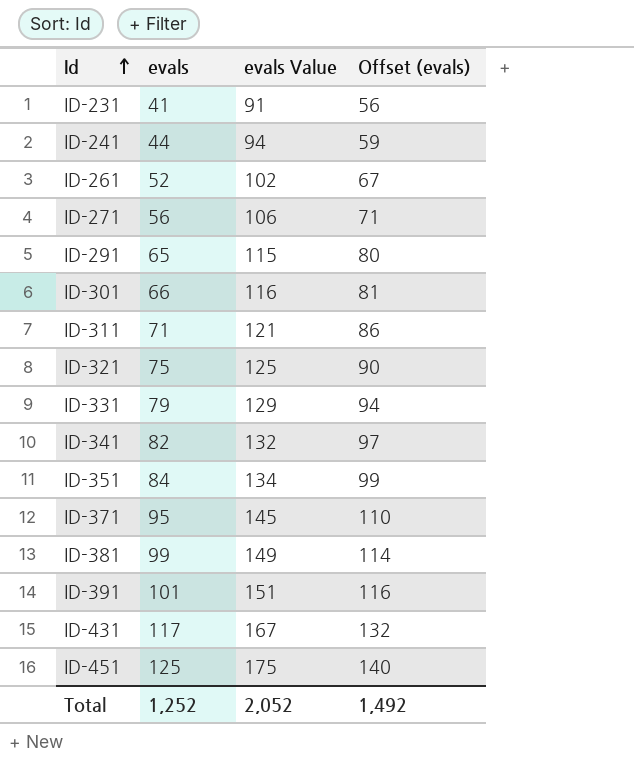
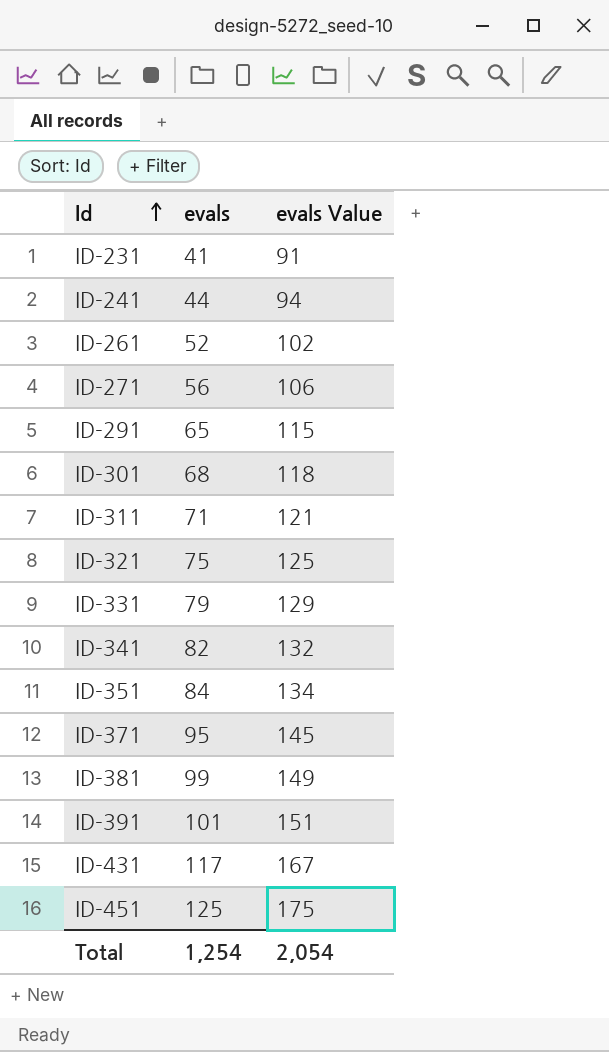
column Offset (evals) | formula: [evals] + 15 -> none
ID-301 | evals: 66 -> 68
ID-301 | evals Value: 116 -> 118
Total | evals: 1,252 -> 1,254
Total | evals Value: 2,052 -> 2,054

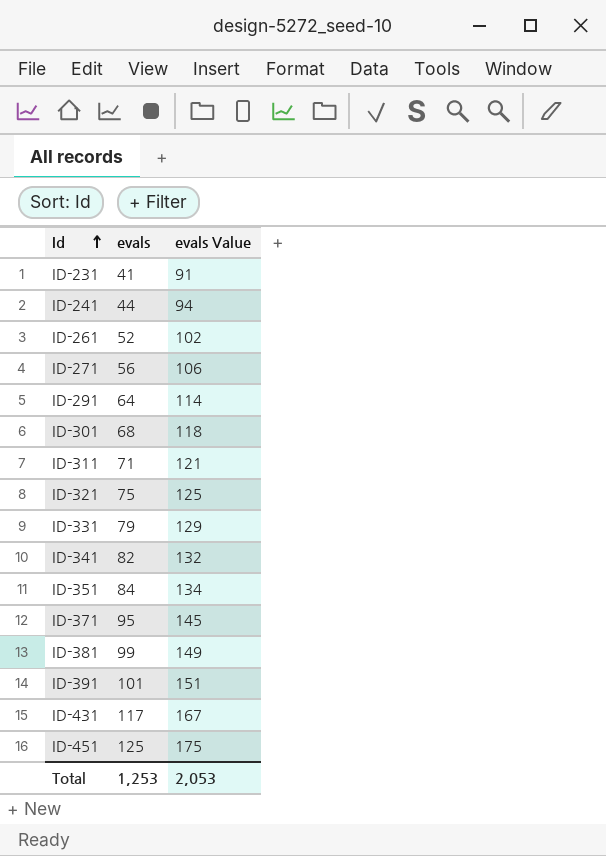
ID-291 | evals: 65 -> 64
ID-291 | evals Value: 115 -> 114
Total | evals: 1,254 -> 1,253
Total | evals Value: 2,054 -> 2,053

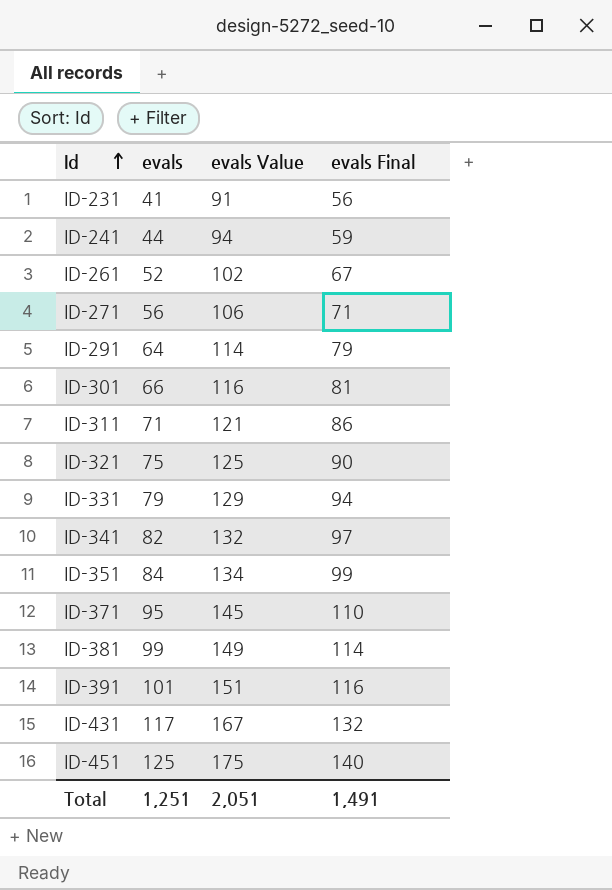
column evals Final | formula: none -> [evals] + 15
ID-301 | evals: 68 -> 66
ID-301 | evals Value: 118 -> 116
Total | evals: 1,253 -> 1,251
Total | evals Value: 2,053 -> 2,051

